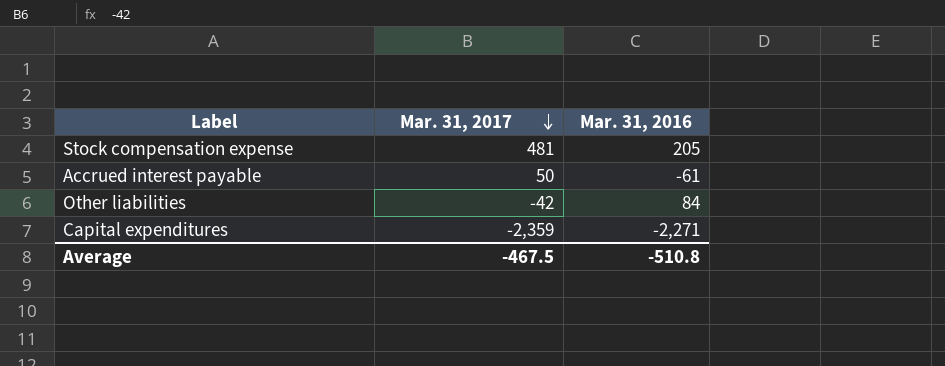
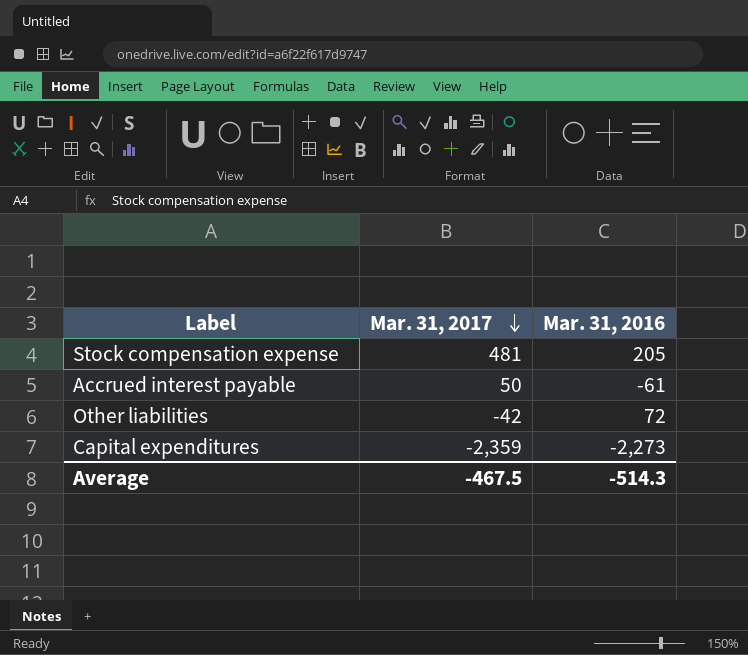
Other liabilities | Mar. 31, 2016: 84 -> 72
Capital expenditures | Mar. 31, 2016: -2,271 -> -2,273
Average | Mar. 31, 2016: -510.8 -> -514.3

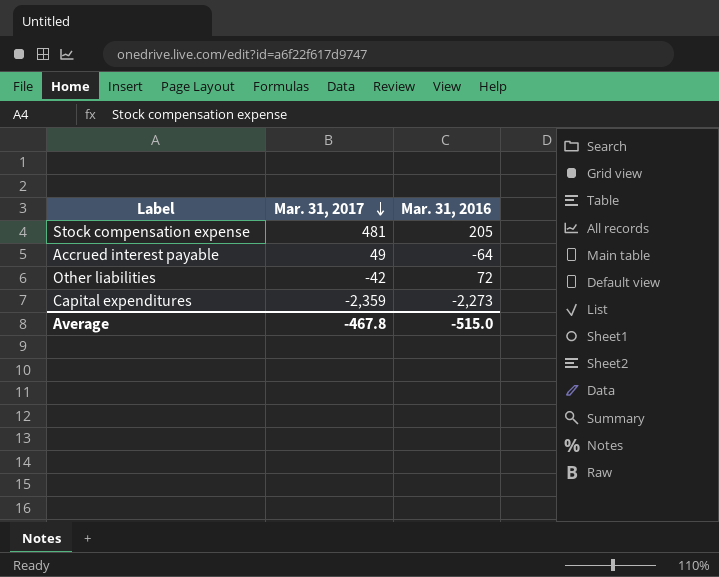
Accrued interest payable | Mar. 31, 2017: 50 -> 49
Accrued interest payable | Mar. 31, 2016: -61 -> -64
Average | Mar. 31, 2017: -467.5 -> -467.8
Average | Mar. 31, 2016: -514.3 -> -515.0

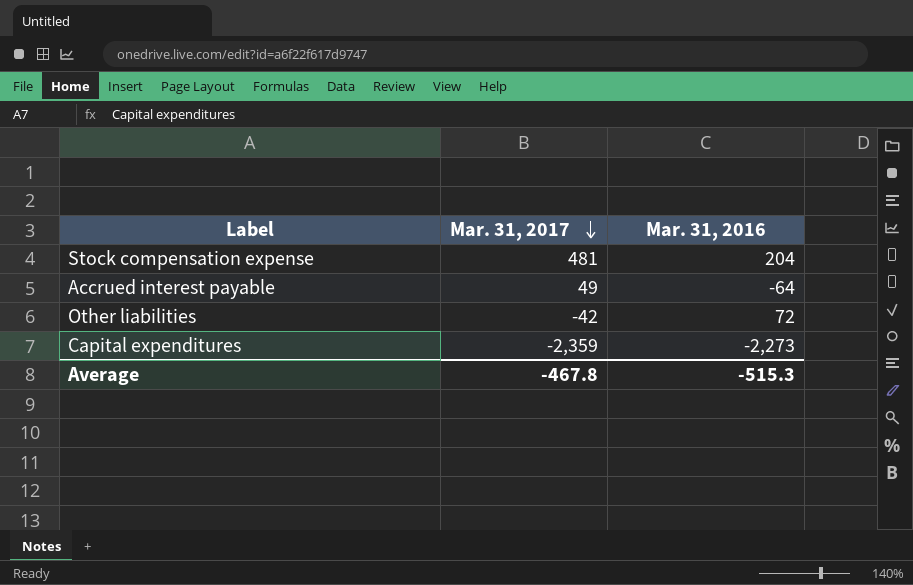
Stock compensation expense | Mar. 31, 2016: 205 -> 204
Average | Mar. 31, 2016: -515.0 -> -515.3

